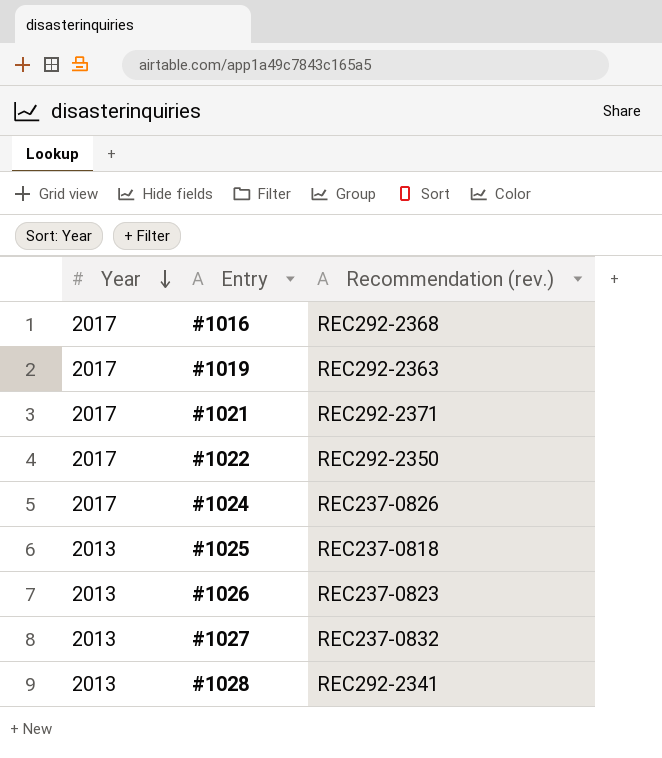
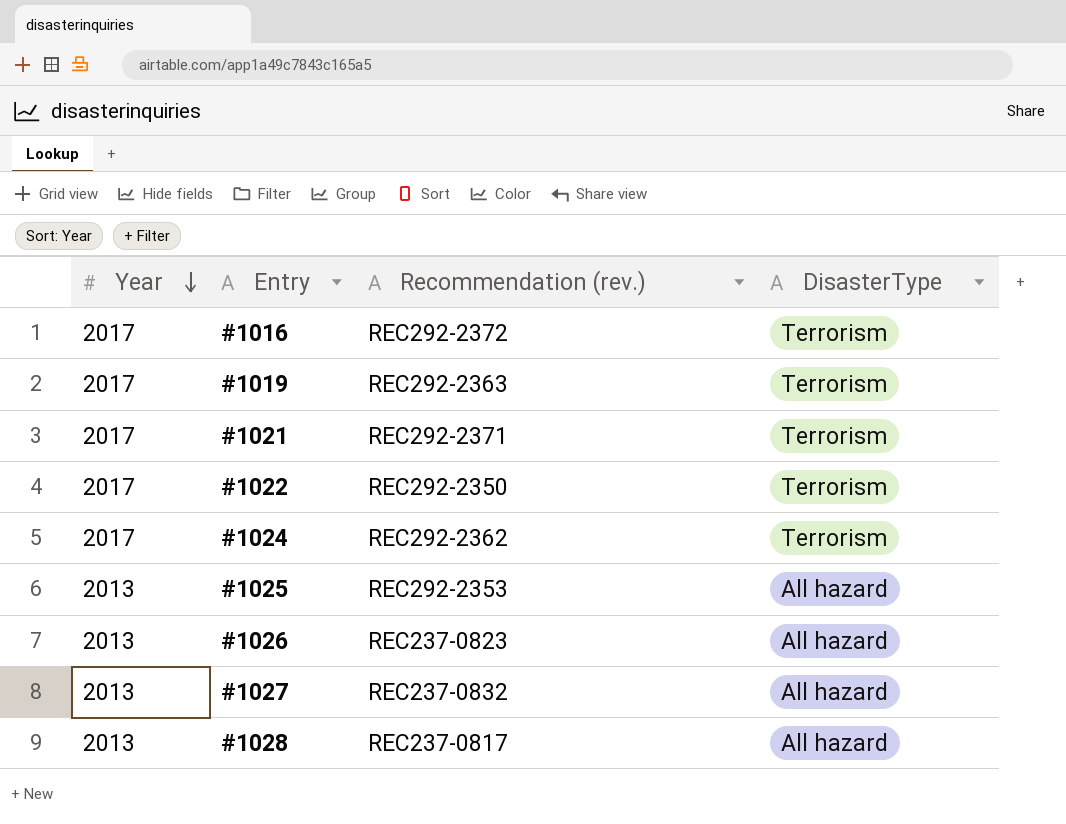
column DisasterType | position: none -> 4
#1016 | Recommendation (rev.): REC292-2368 -> REC292-2372
#1024 | Recommendation (rev.): REC237-0826 -> REC292-2362
#1025 | Recommendation (rev.): REC237-0818 -> REC292-2353
#1028 | Recommendation (rev.): REC292-2341 -> REC237-0817

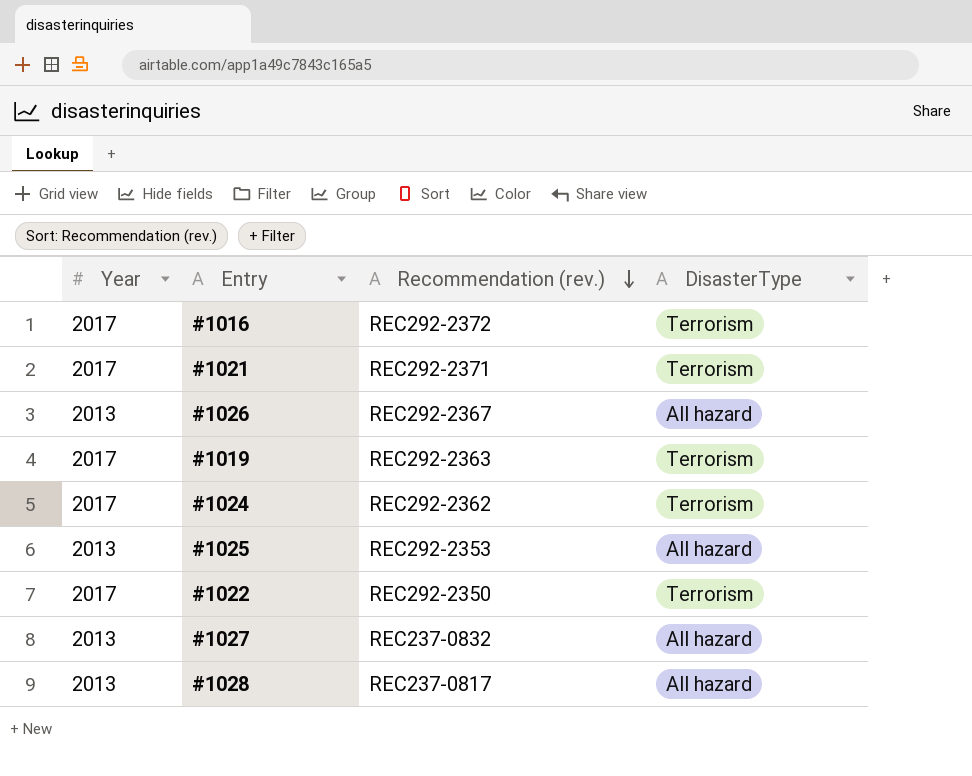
row order: Year descending -> Recommendation (rev.) descending
#1026 | Recommendation (rev.): REC237-0823 -> REC292-2367

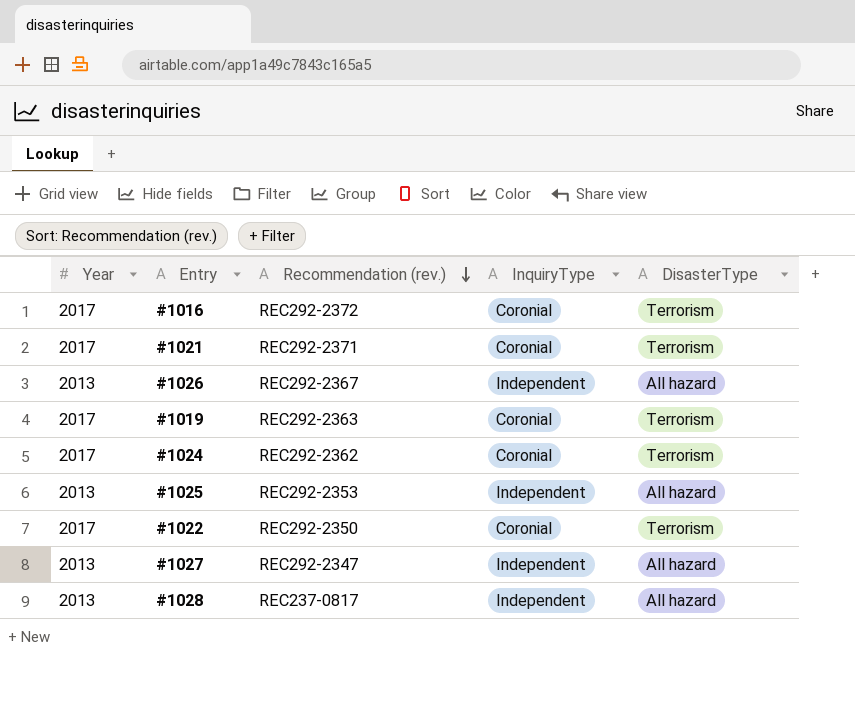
column InquiryType | position: none -> 4
#1027 | Recommendation (rev.): REC237-0832 -> REC292-2347

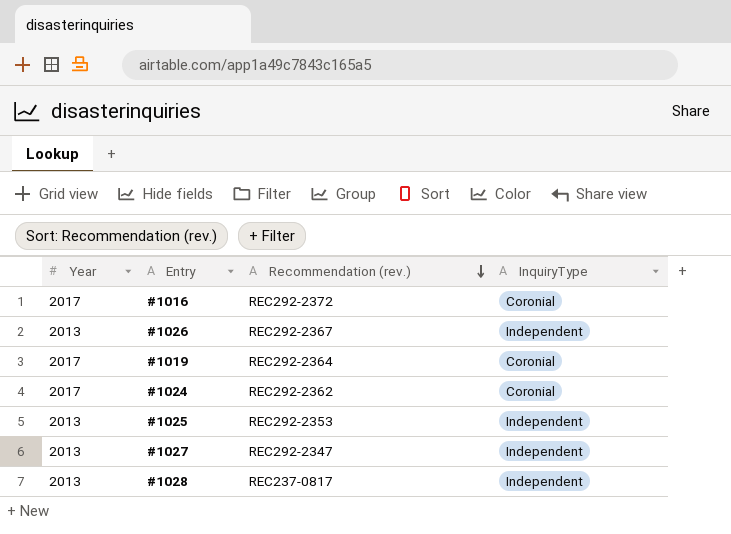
column DisasterType | position: 5 -> none
row #1021: 2017 | REC292-2371 | Coronial | Terrorism -> none
row #1022: 2017 | REC292-2350 | Coronial | Terrorism -> none
#1019 | Recommendation (rev.): REC292-2363 -> REC292-2364

